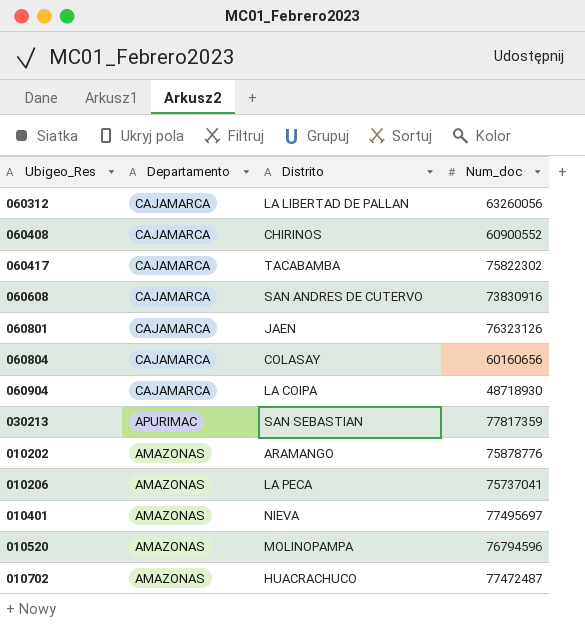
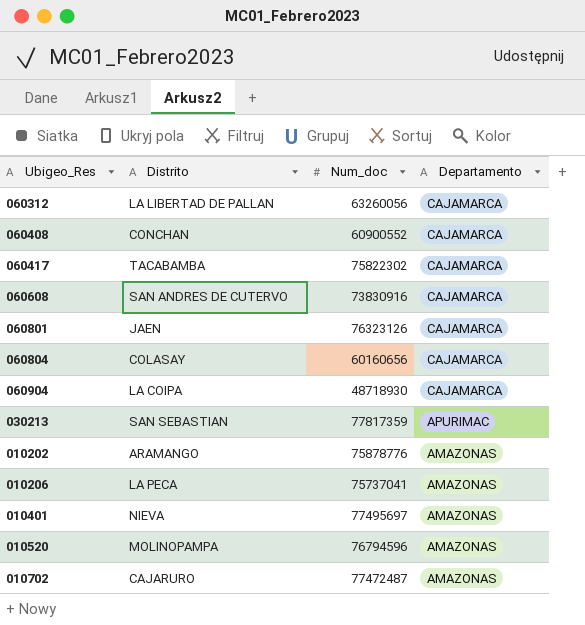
column Departamento | position: 2 -> 4
060408 | Distrito: CHIRINOS -> CONCHAN
010702 | Distrito: HUACRACHUCO -> CAJARURO

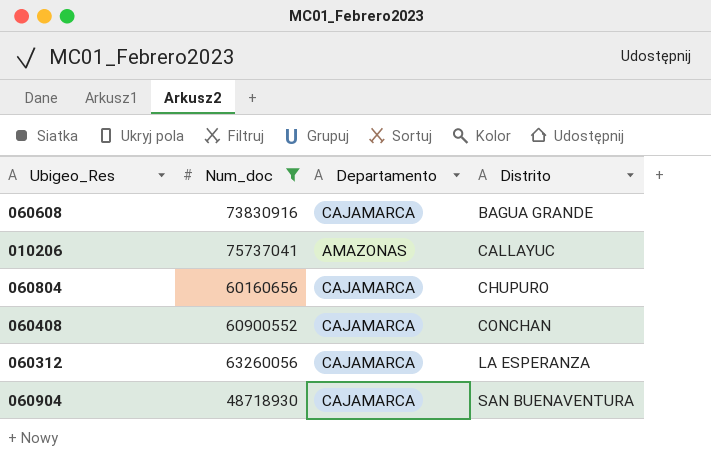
filter: none -> Num_doc <= 75737041
row order: Departamento descending -> Distrito ascending
column Distrito | position: 2 -> 4
060608 | Distrito: SAN ANDRES DE CUTERVO -> BAGUA GRANDE
010206 | Distrito: LA PECA -> CALLAYUC
060804 | Distrito: COLASAY -> CHUPURO
060312 | Distrito: LA LIBERTAD DE PALLAN -> LA ESPERANZA
060904 | Distrito: LA COIPA -> SAN BUENAVENTURA

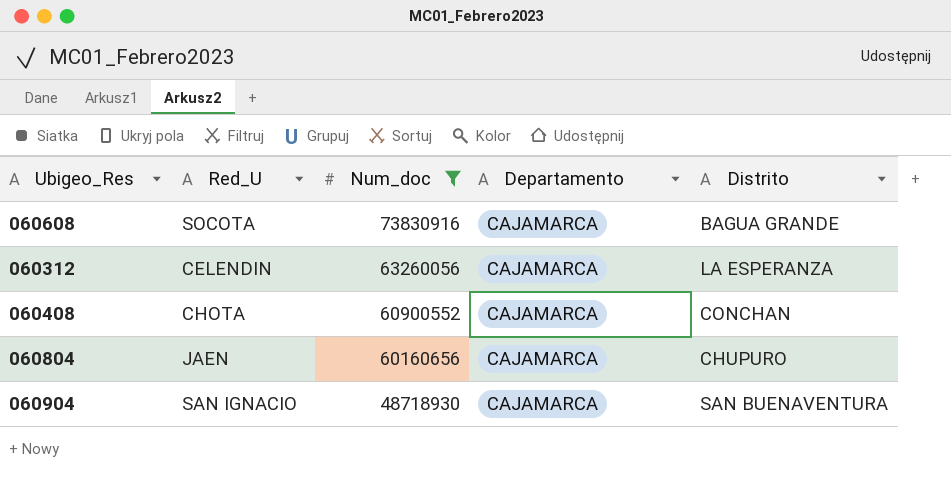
row order: Distrito ascending -> Num_doc descending
column Red_U | position: none -> 2
row 010206: 75737041 | AMAZONAS | CALLAYUC -> none

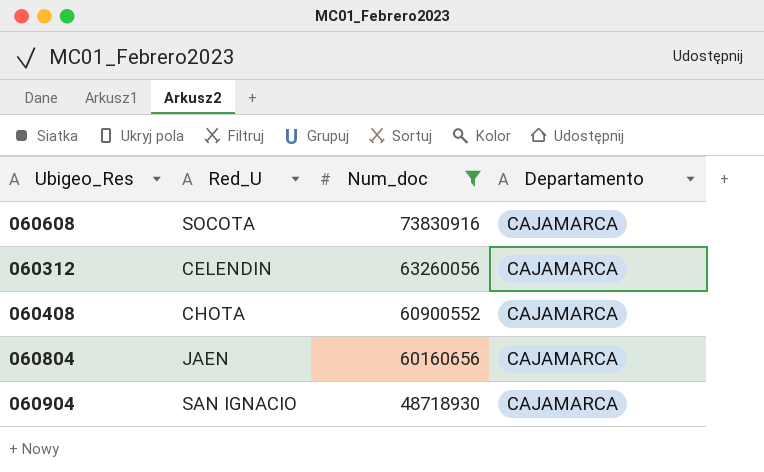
column Distrito | position: 5 -> none

